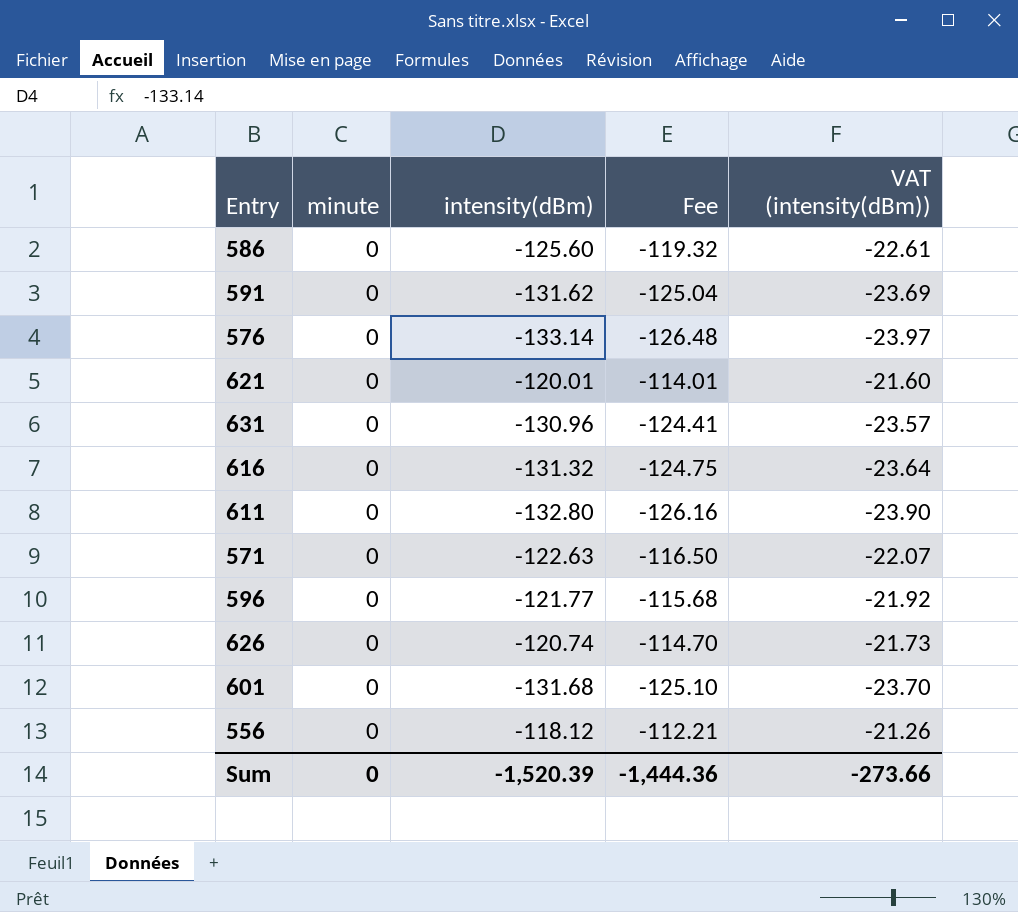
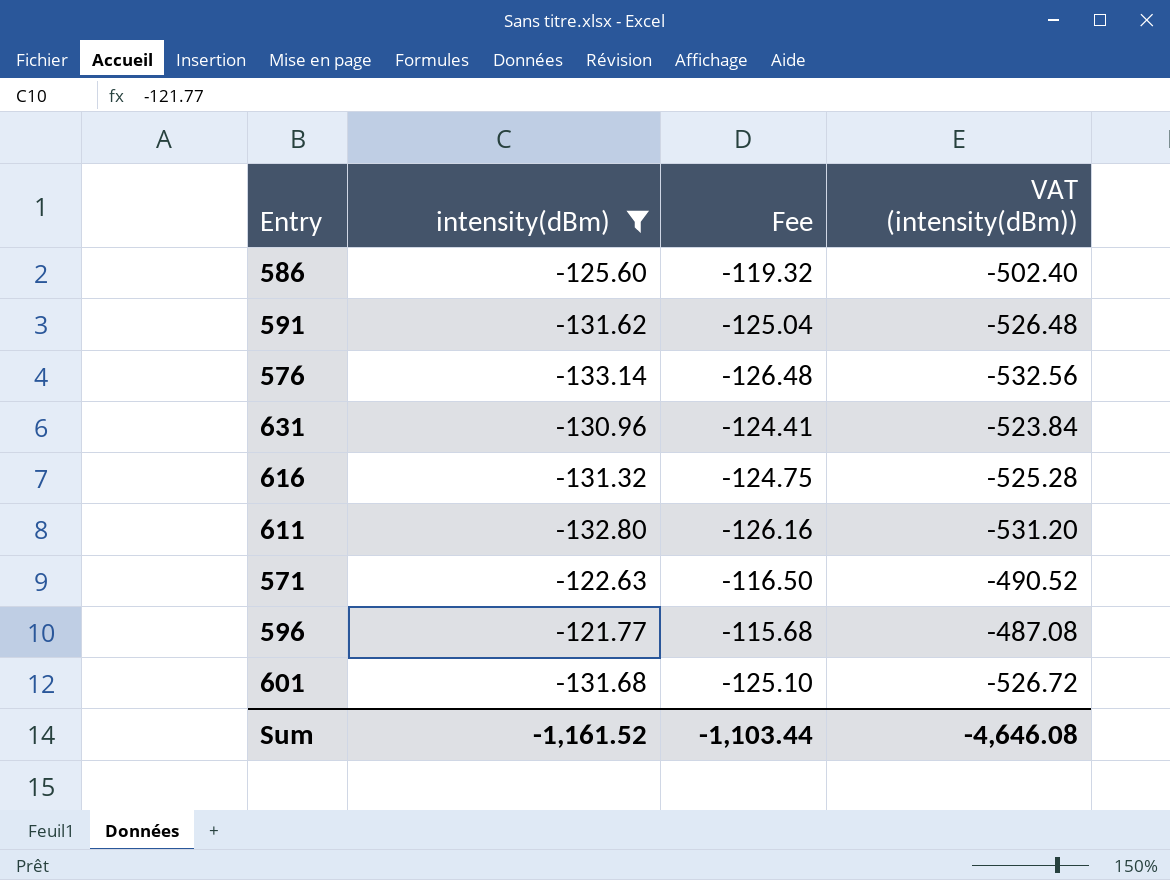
filter: none -> intensity(dBm) <= -121.77
column minute | position: 2 -> none
column VAT (intensity(dBm)) | formula: [intensity(dBm)] * 0.18 -> [intensity(dBm)] * 4
Sum | intensity(dBm): -1,520.39 -> -1,161.52
Sum | Fee: -1,444.36 -> -1,103.44
Sum | VAT (intensity(dBm)): -273.66 -> -4,646.08

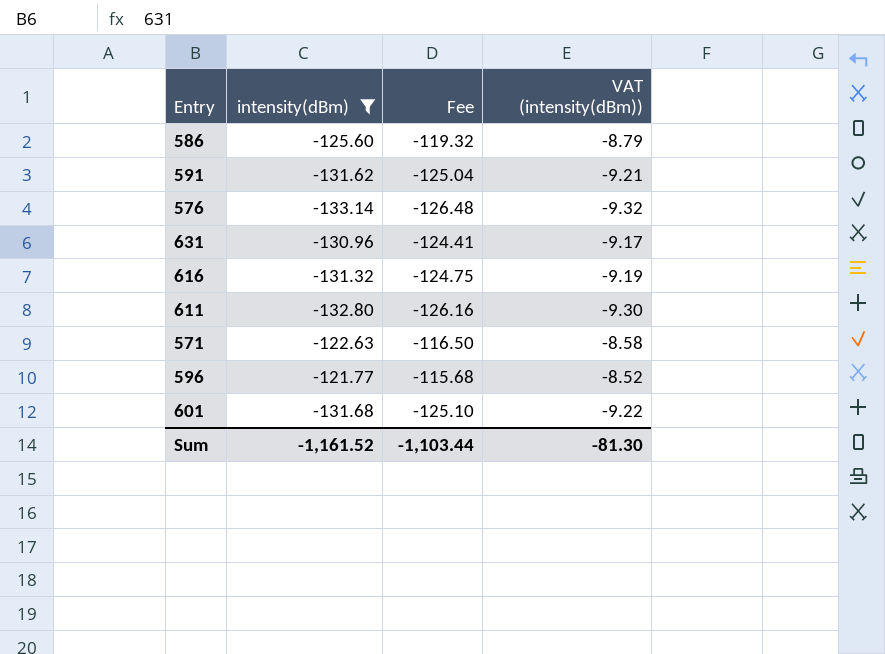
column VAT (intensity(dBm)) | formula: [intensity(dBm)] * 4 -> [intensity(dBm)] * 0.07
Sum | VAT (intensity(dBm)): -4,646.08 -> -81.30

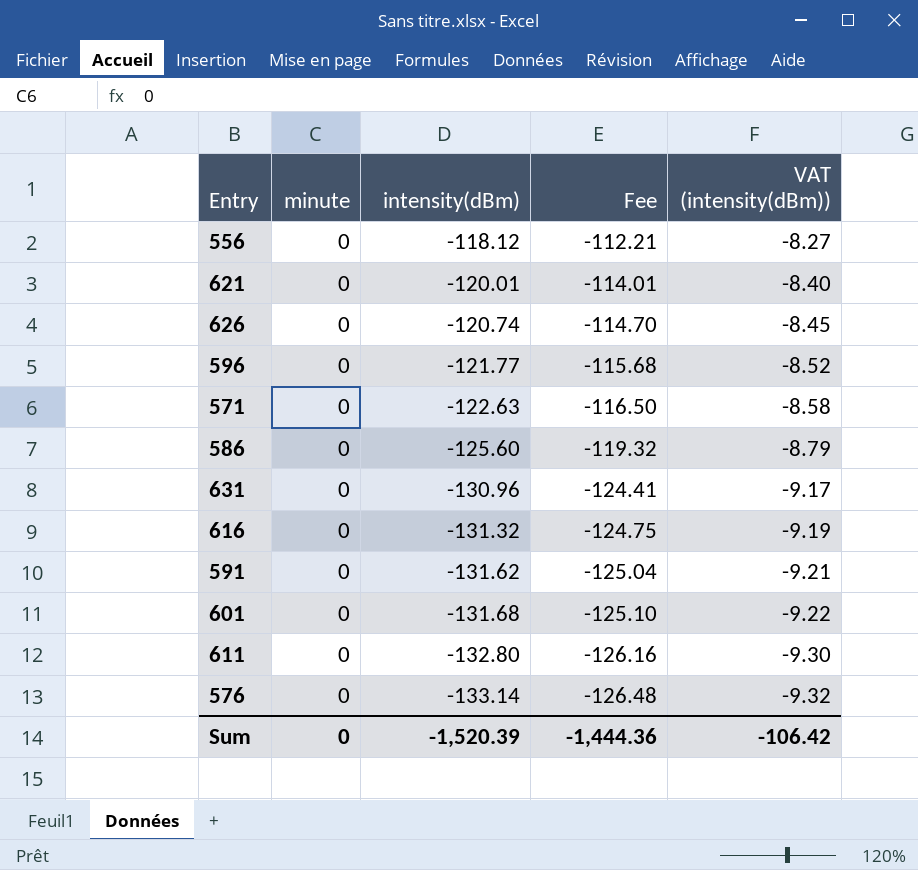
filter: intensity(dBm) <= -121.77 -> none
row order: none -> intensity(dBm) descending
column minute | position: none -> 2
Sum | intensity(dBm): -1,161.52 -> -1,520.39
Sum | Fee: -1,103.44 -> -1,444.36
Sum | VAT (intensity(dBm)): -81.30 -> -106.42

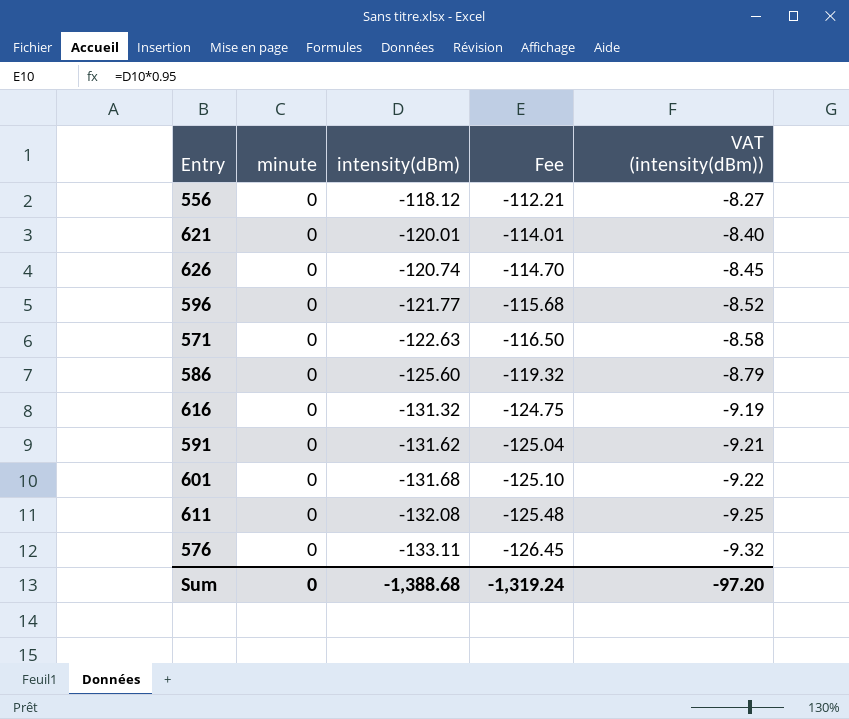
row 631: 0 | -130.96 | -124.41 | -9.17 -> none
611 | intensity(dBm): -132.80 -> -132.08
611 | Fee: -126.16 -> -125.48
611 | VAT (intensity(dBm)): -9.30 -> -9.25
576 | intensity(dBm): -133.14 -> -133.11
576 | Fee: -126.48 -> -126.45
Sum | intensity(dBm): -1,520.39 -> -1,388.68
Sum | Fee: -1,444.36 -> -1,319.24
Sum | VAT (intensity(dBm)): -106.42 -> -97.20

